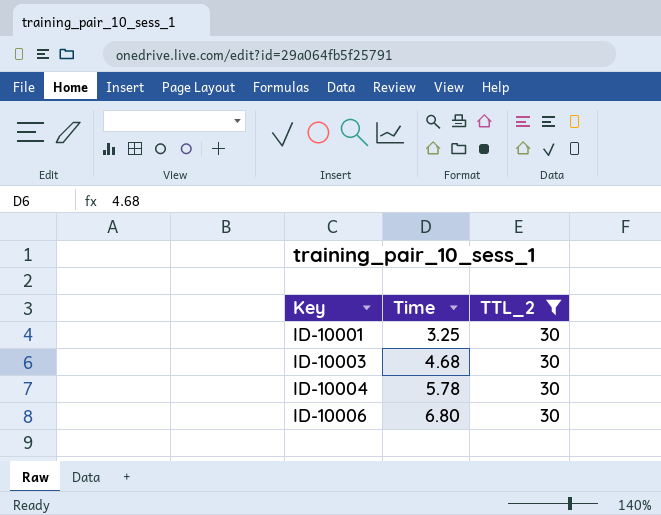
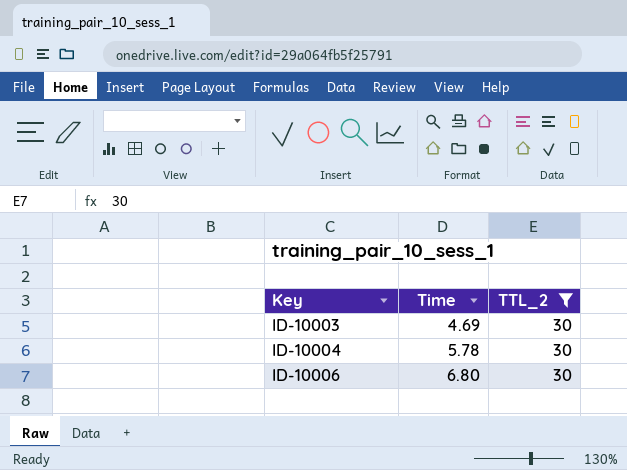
row ID-10001: 3.25 | 30 -> none
ID-10003 | Time: 4.68 -> 4.69

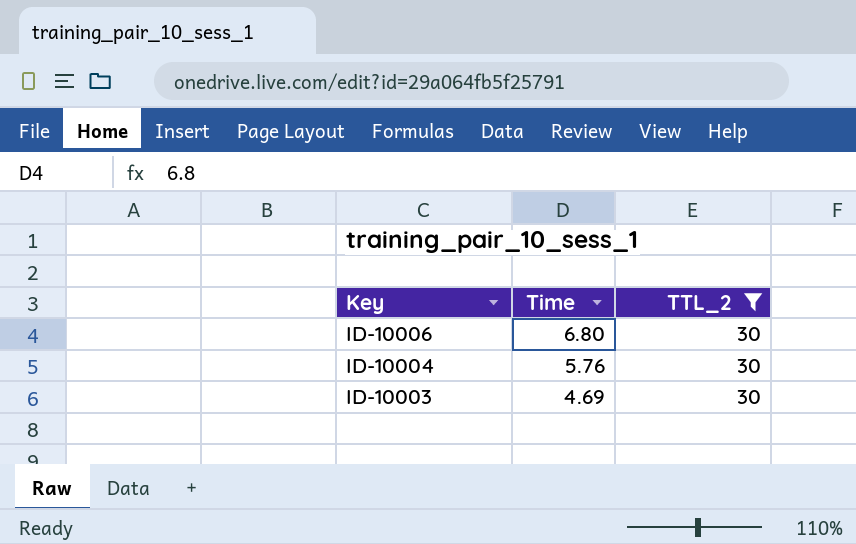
row order: Key ascending -> Key descending
ID-10004 | Time: 5.78 -> 5.76

